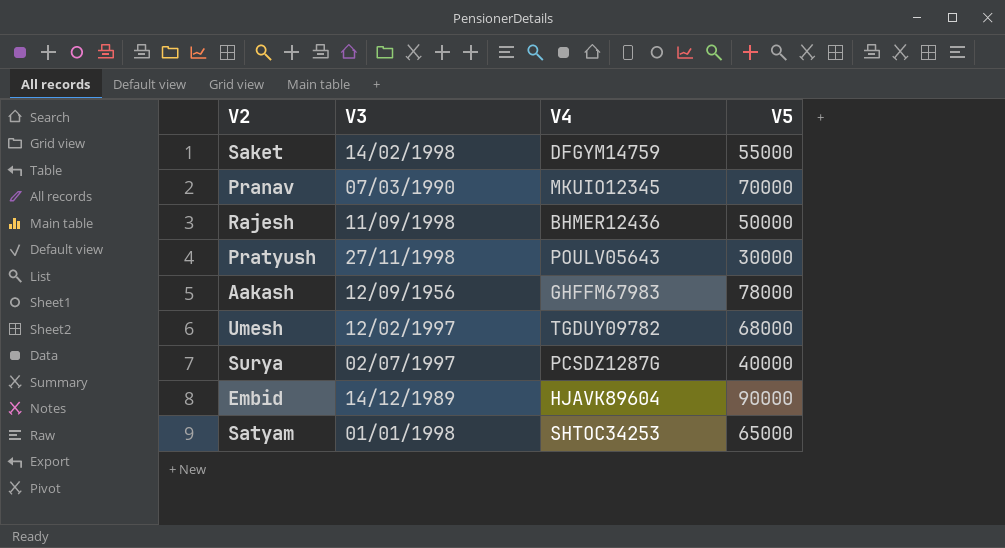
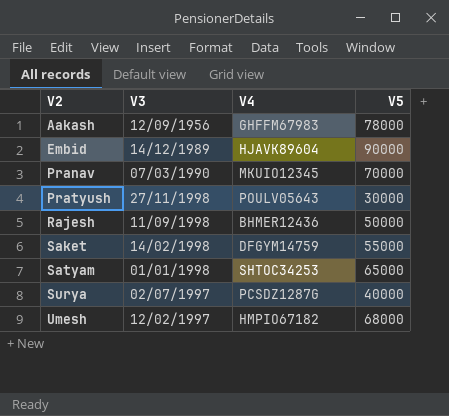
row order: none -> V2 ascending
Umesh | V4: TGDUY09782 -> HMPIO67182

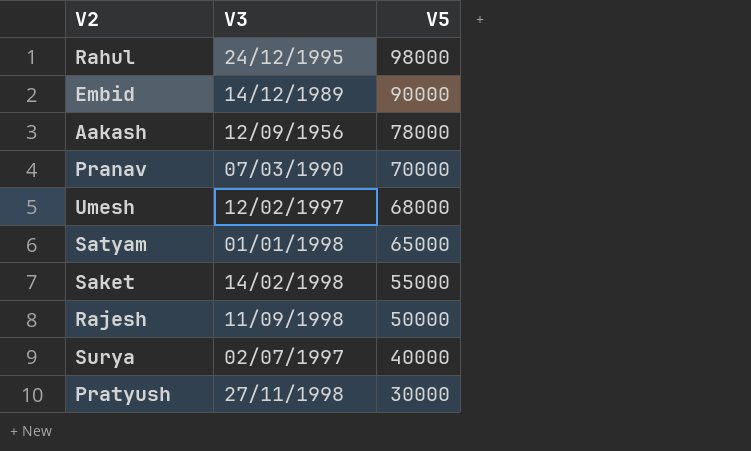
row order: V2 ascending -> V5 descending
column V4 | position: 3 -> none
row Rahul: none -> 24/12/1995 | 98000

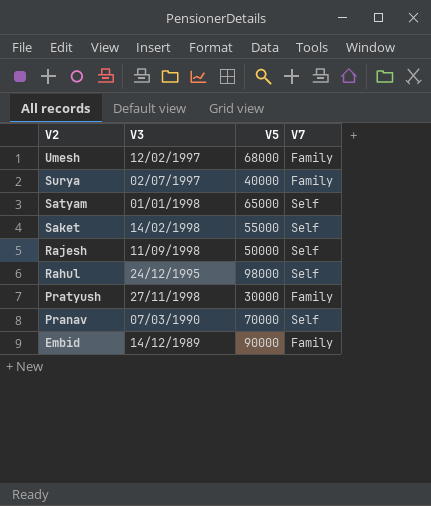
row order: V5 descending -> V2 descending
column V7 | position: none -> 4
row Aakash: 12/09/1956 | 78000 -> none

